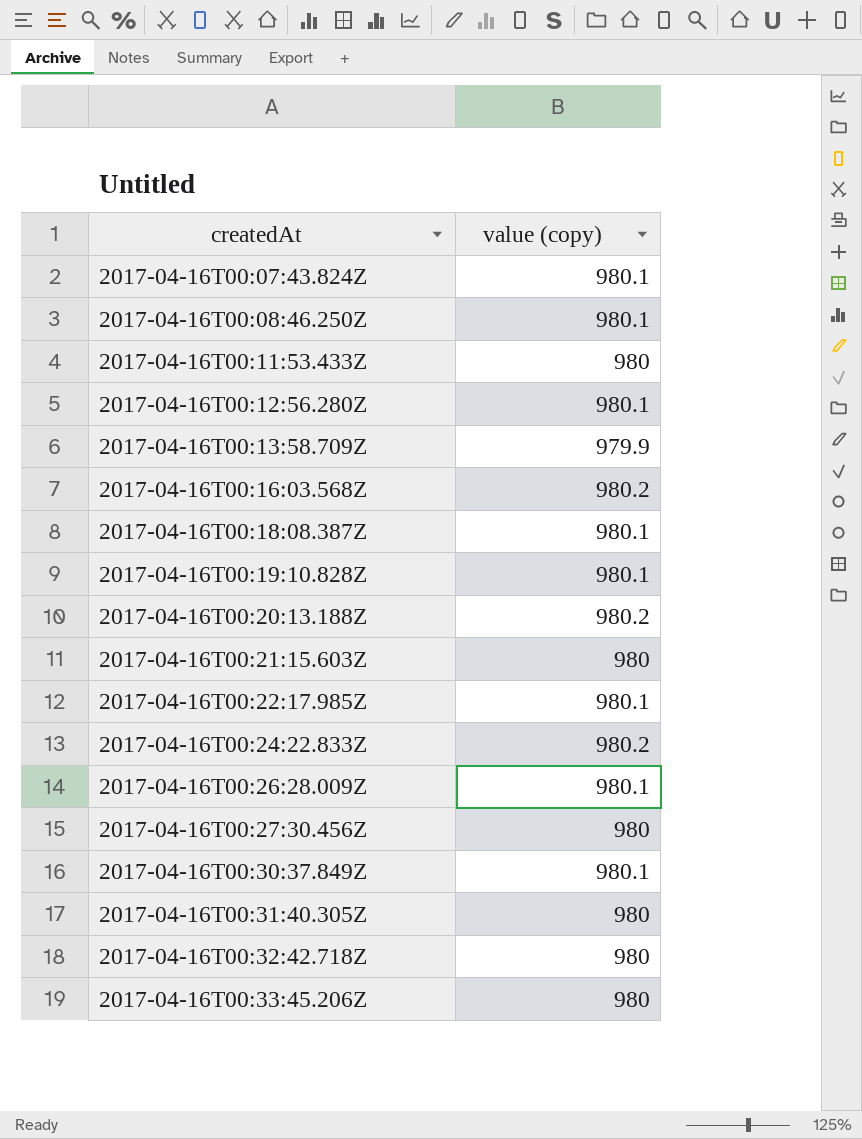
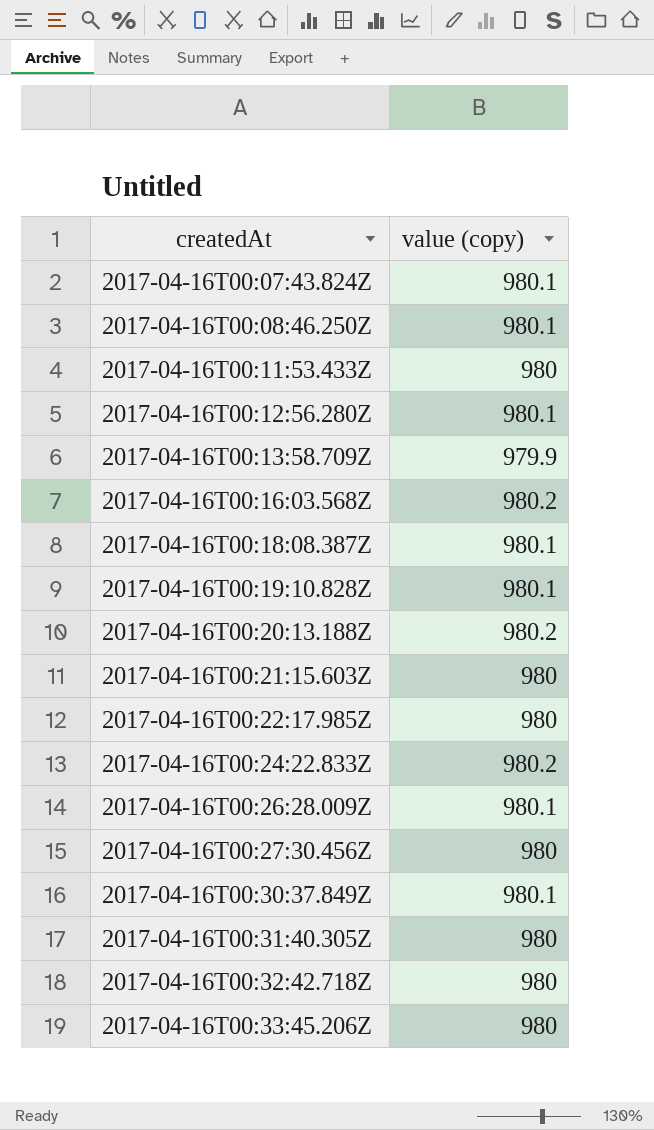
2017-04-16T00:22:17.985Z | value (copy): 980.1 -> 980

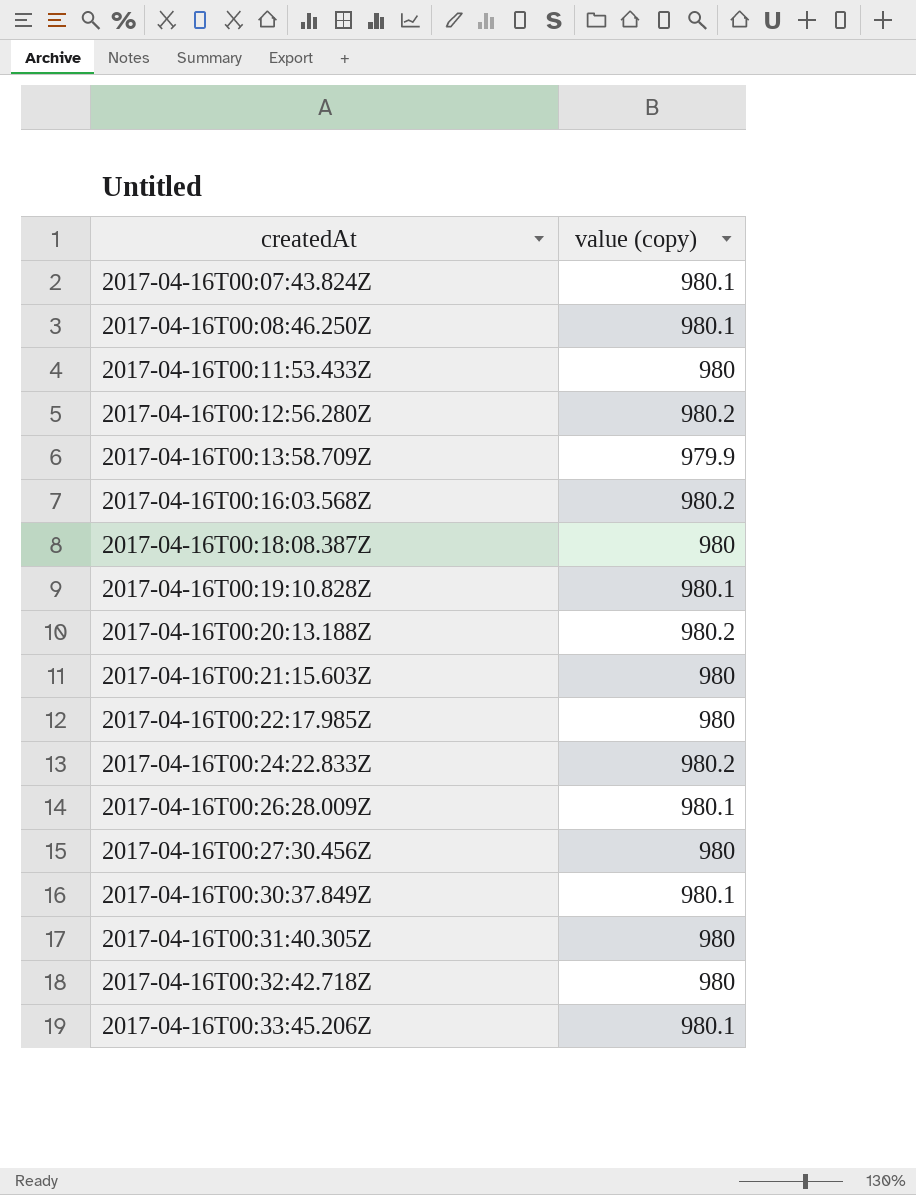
2017-04-16T00:12:56.280Z | value (copy): 980.1 -> 980.2
2017-04-16T00:18:08.387Z | value (copy): 980.1 -> 980
2017-04-16T00:33:45.206Z | value (copy): 980 -> 980.1

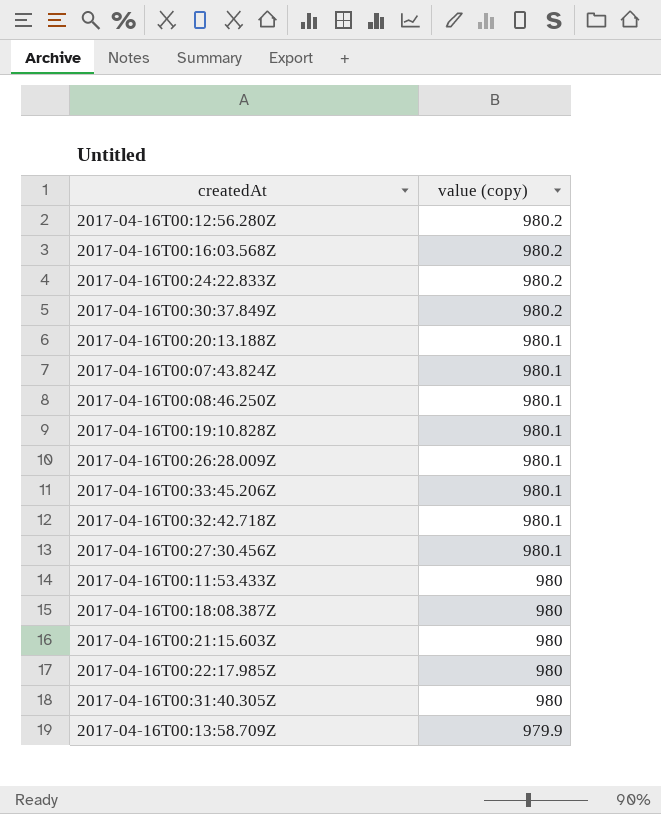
row order: createdAt ascending -> value (copy) descending
2017-04-16T00:30:37.849Z | value (copy): 980.1 -> 980.2
2017-04-16T00:20:13.188Z | value (copy): 980.2 -> 980.1
2017-04-16T00:32:42.718Z | value (copy): 980 -> 980.1
2017-04-16T00:27:30.456Z | value (copy): 980 -> 980.1

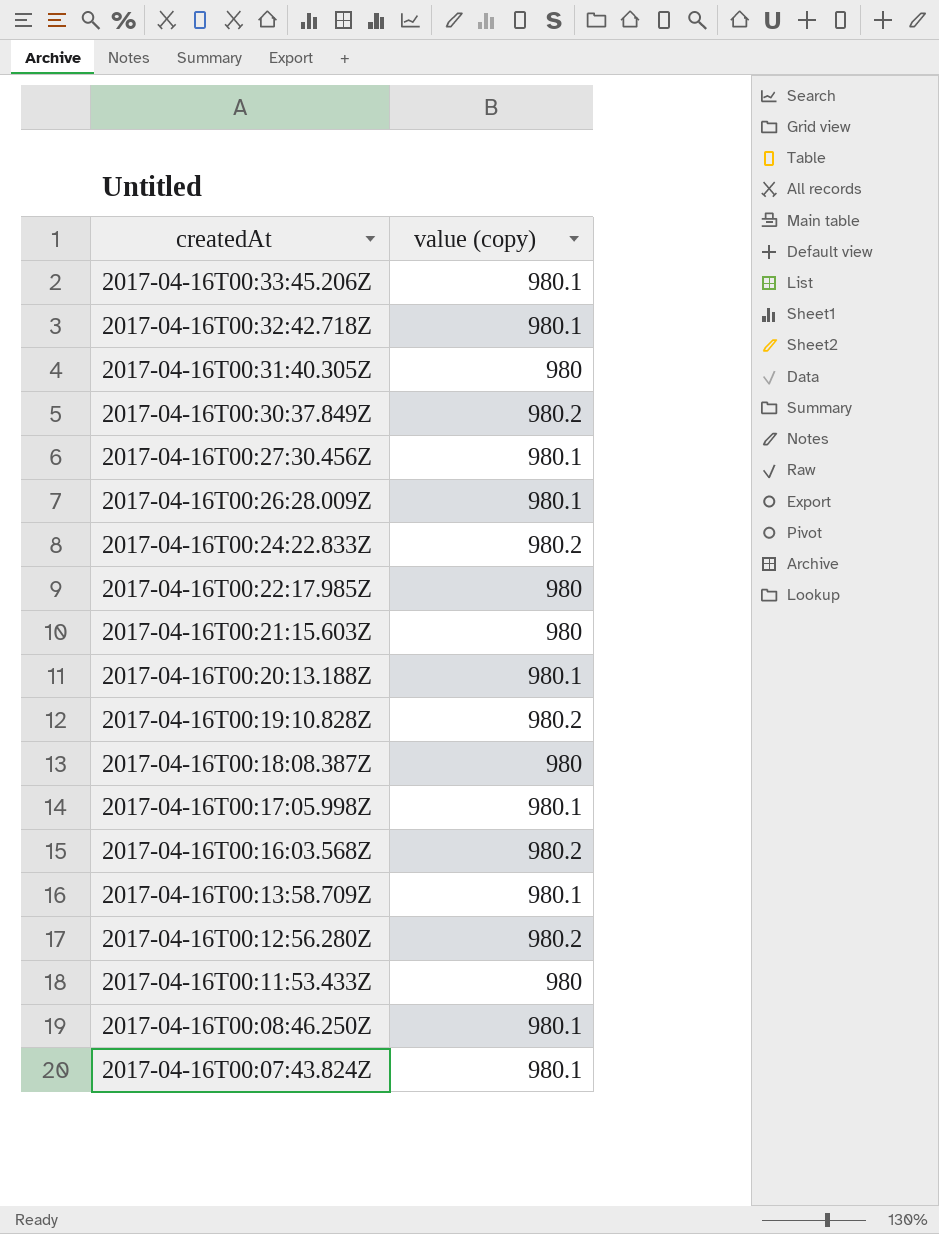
row order: value (copy) descending -> createdAt descending
2017-04-16T00:19:10.828Z | value (copy): 980.1 -> 980.2
row 2017-04-16T00:17:05.998Z: none -> 980.1
2017-04-16T00:13:58.709Z | value (copy): 979.9 -> 980.1

